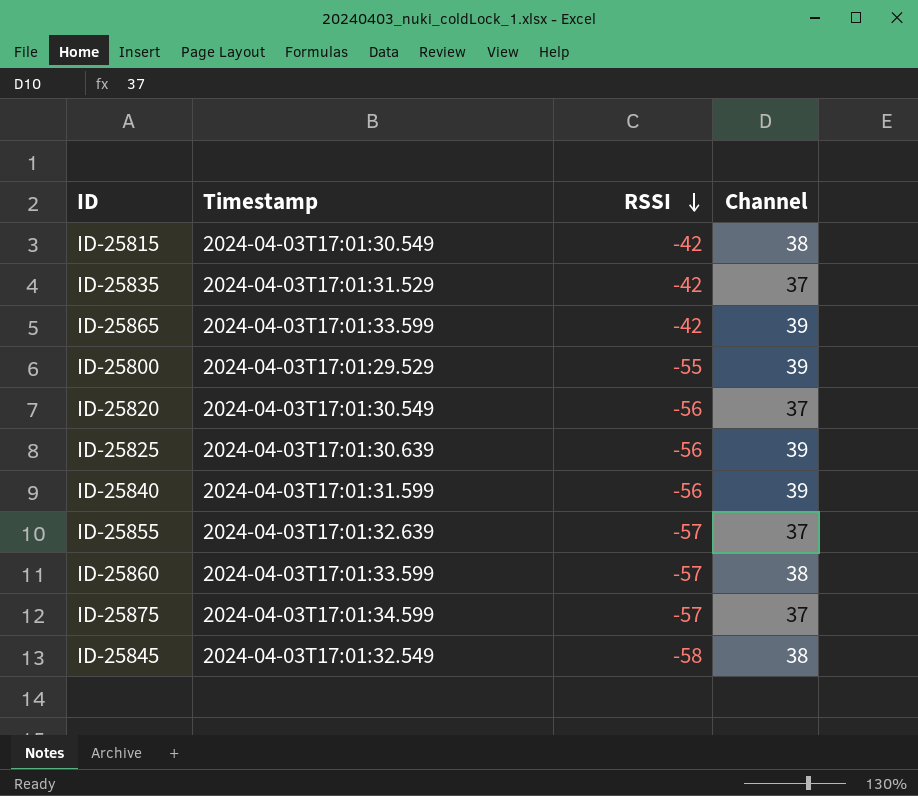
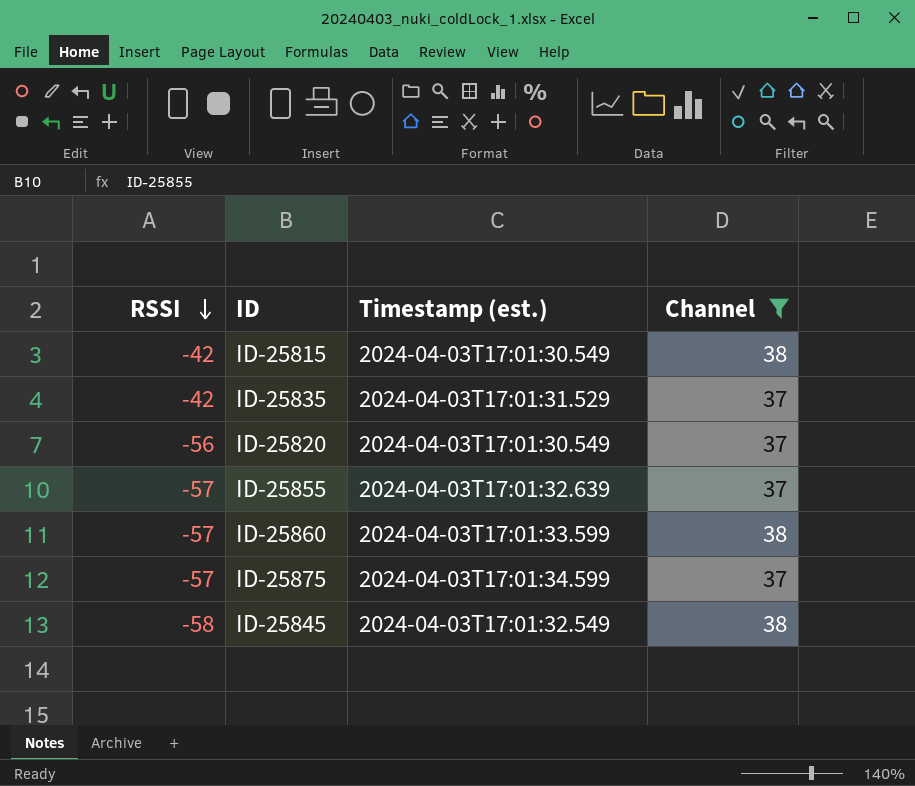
filter: none -> Channel != 39
column RSSI | position: 3 -> 1
column name: Timestamp -> Timestamp (est.)

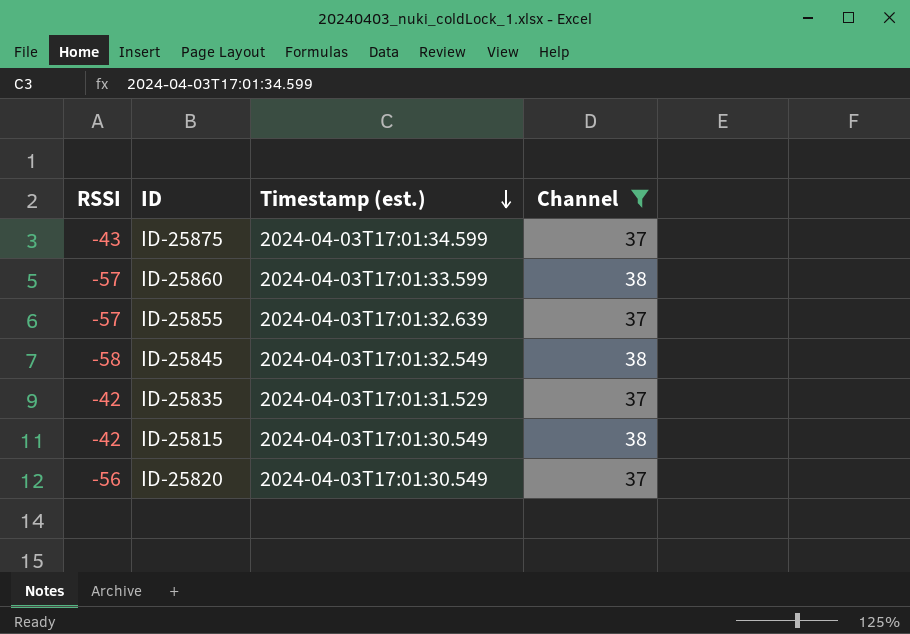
row order: RSSI descending -> Timestamp (est.) descending
ID-25875 | RSSI: -57 -> -43

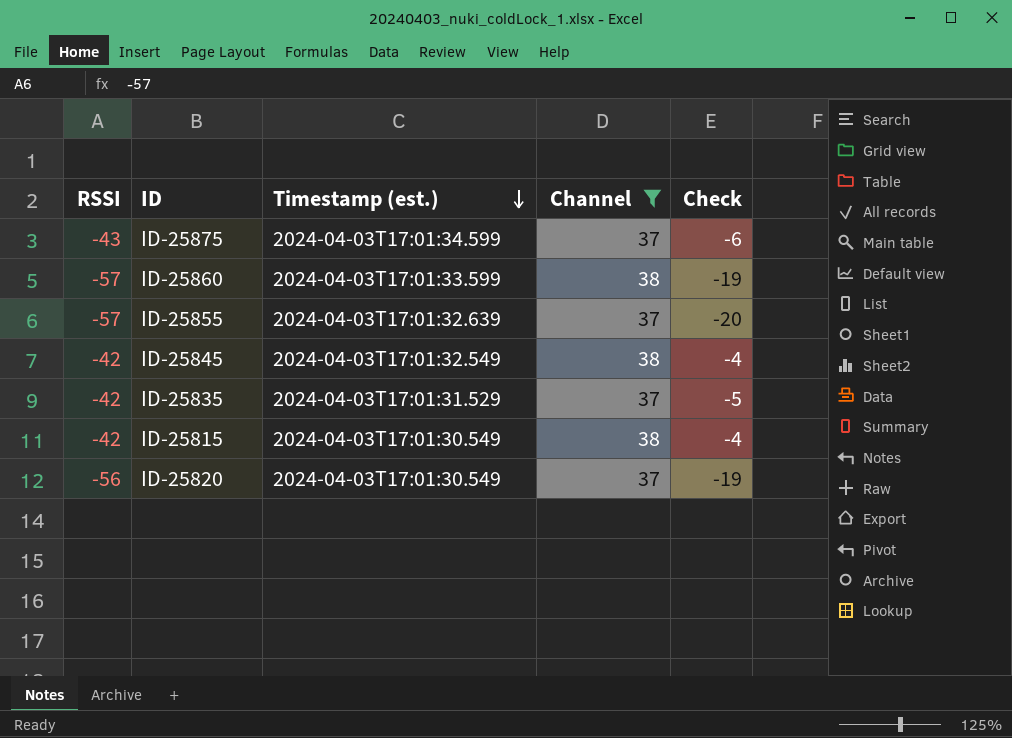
column Check | formula: none -> [RSSI] + [Channel]
ID-25845 | RSSI: -58 -> -42

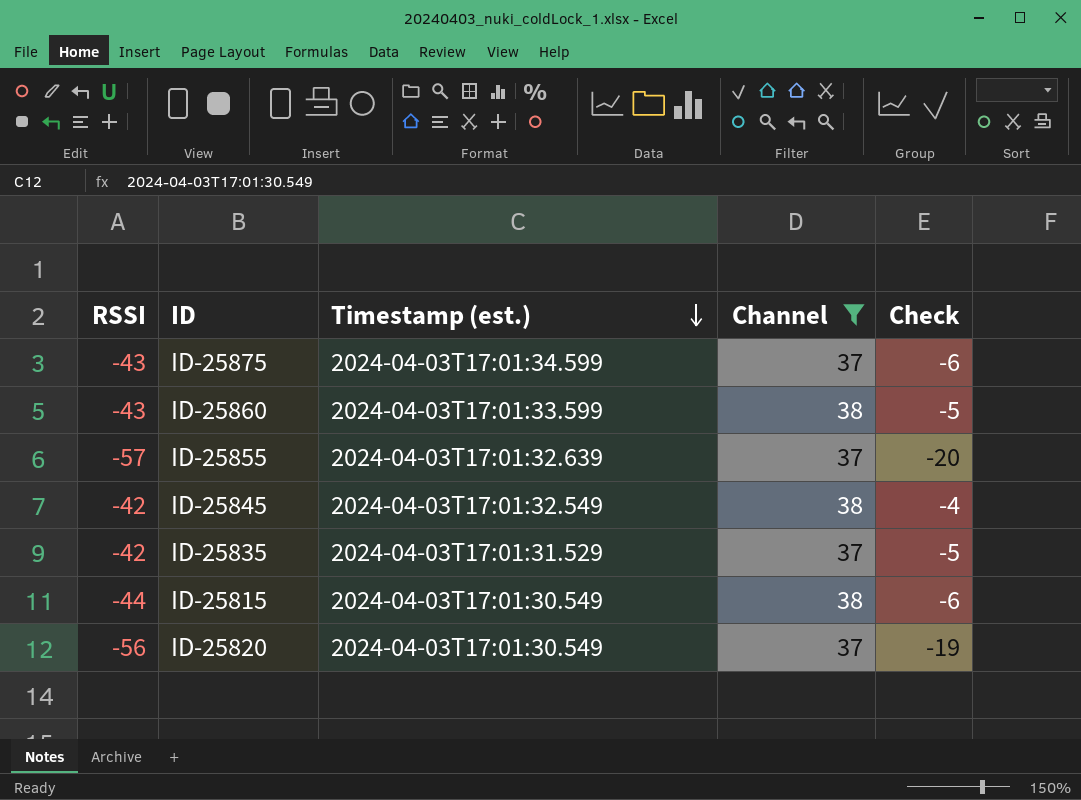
ID-25860 | RSSI: -57 -> -43
ID-25860 | Check: -19 -> -5
ID-25815 | RSSI: -42 -> -44
ID-25815 | Check: -4 -> -6

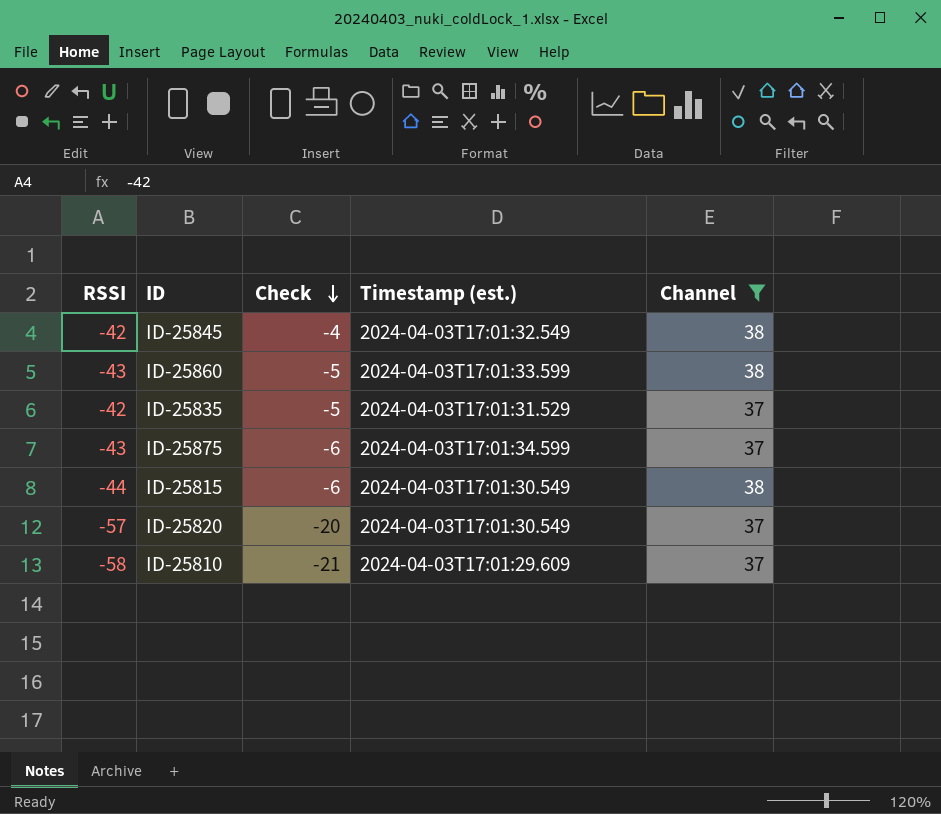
row order: Timestamp (est.) descending -> Check descending
column Check | position: 5 -> 3
row ID-25855: -57 | 2024-04-03T17:01:32.639 | 37 | -20 -> none
ID-25820 | RSSI: -56 -> -57
ID-25820 | Check: -19 -> -20
row ID-25810: none -> -58 | -21 | 2024-04-03T17:01:29.609 | 37

